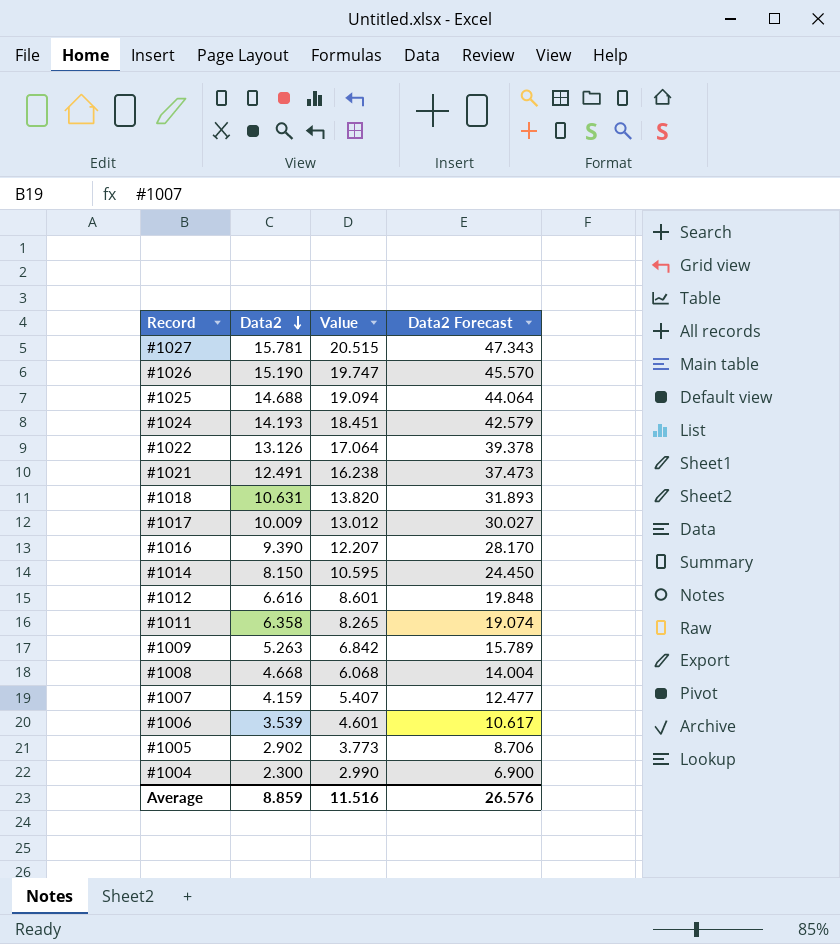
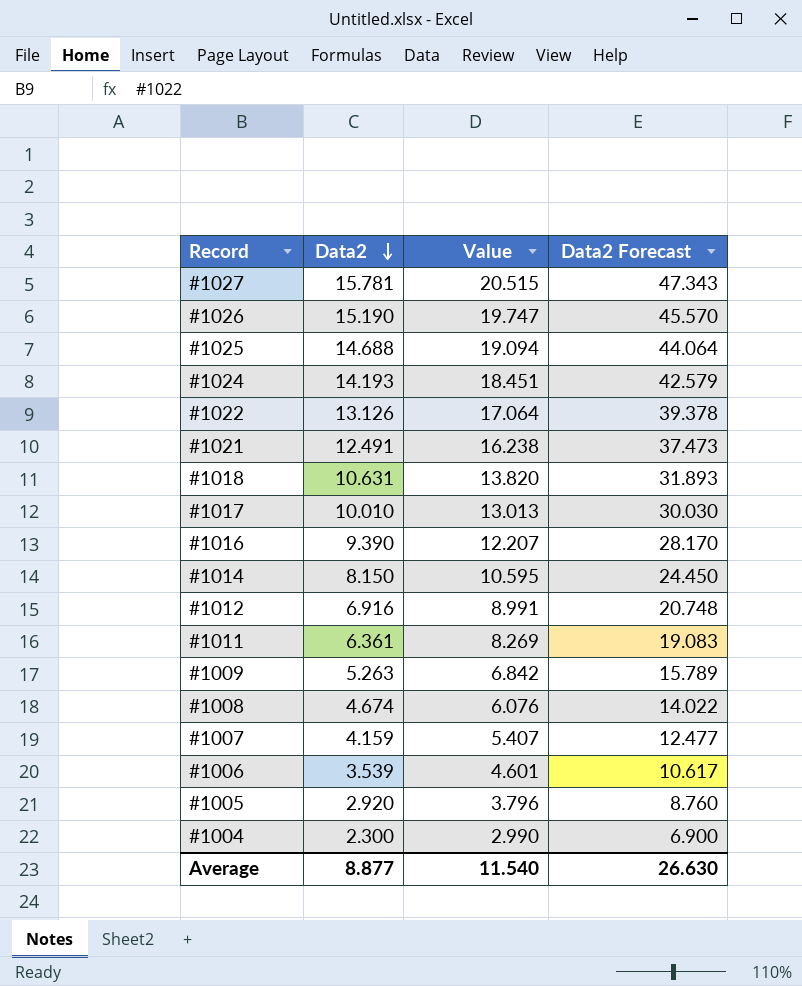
#1017 | Data2: 10.009 -> 10.010
#1017 | Value: 13.012 -> 13.013
#1017 | Data2 Forecast: 30.027 -> 30.030
#1012 | Data2: 6.616 -> 6.916
#1012 | Value: 8.601 -> 8.991
#1012 | Data2 Forecast: 19.848 -> 20.748
#1011 | Data2: 6.358 -> 6.361
#1011 | Value: 8.265 -> 8.269
#1011 | Data2 Forecast: 19.074 -> 19.083
#1008 | Data2: 4.668 -> 4.674
#1008 | Value: 6.068 -> 6.076
#1008 | Data2 Forecast: 14.004 -> 14.022
#1005 | Data2: 2.902 -> 2.920
#1005 | Value: 3.773 -> 3.796
#1005 | Data2 Forecast: 8.706 -> 8.760
Average | Data2: 8.859 -> 8.877
Average | Value: 11.516 -> 11.540
Average | Data2 Forecast: 26.576 -> 26.630

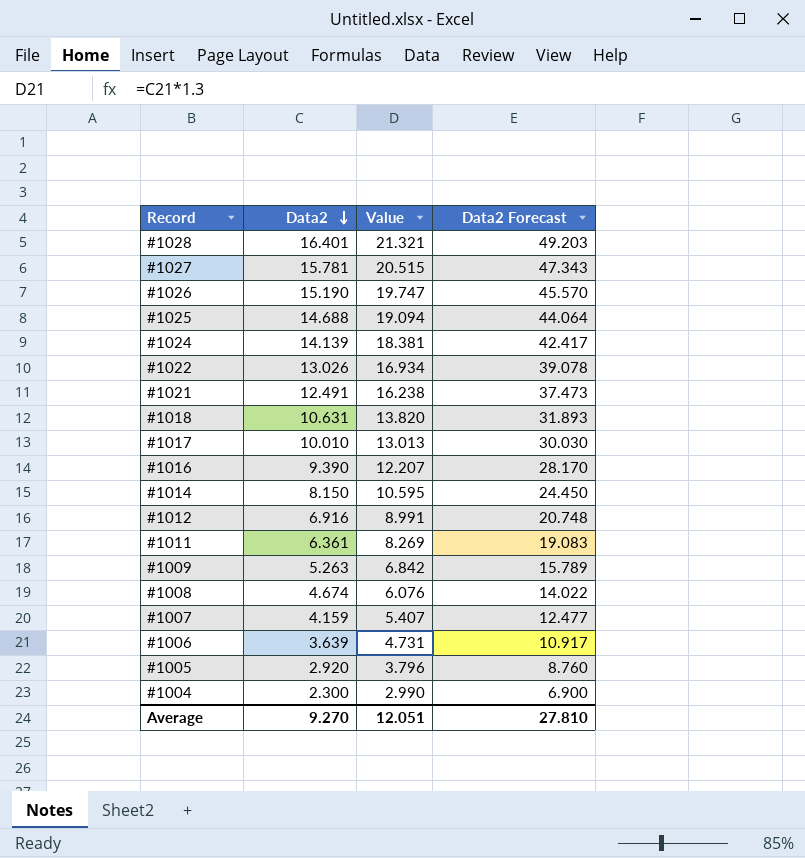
row #1028: none -> 16.401 | 21.321 | 49.203
#1024 | Data2: 14.193 -> 14.139
#1024 | Value: 18.451 -> 18.381
#1024 | Data2 Forecast: 42.579 -> 42.417
#1022 | Data2: 13.126 -> 13.026
#1022 | Value: 17.064 -> 16.934
#1022 | Data2 Forecast: 39.378 -> 39.078
#1006 | Data2: 3.539 -> 3.639
#1006 | Value: 4.601 -> 4.731
#1006 | Data2 Forecast: 10.617 -> 10.917
Average | Data2: 8.877 -> 9.270
Average | Value: 11.540 -> 12.051
Average | Data2 Forecast: 26.630 -> 27.810

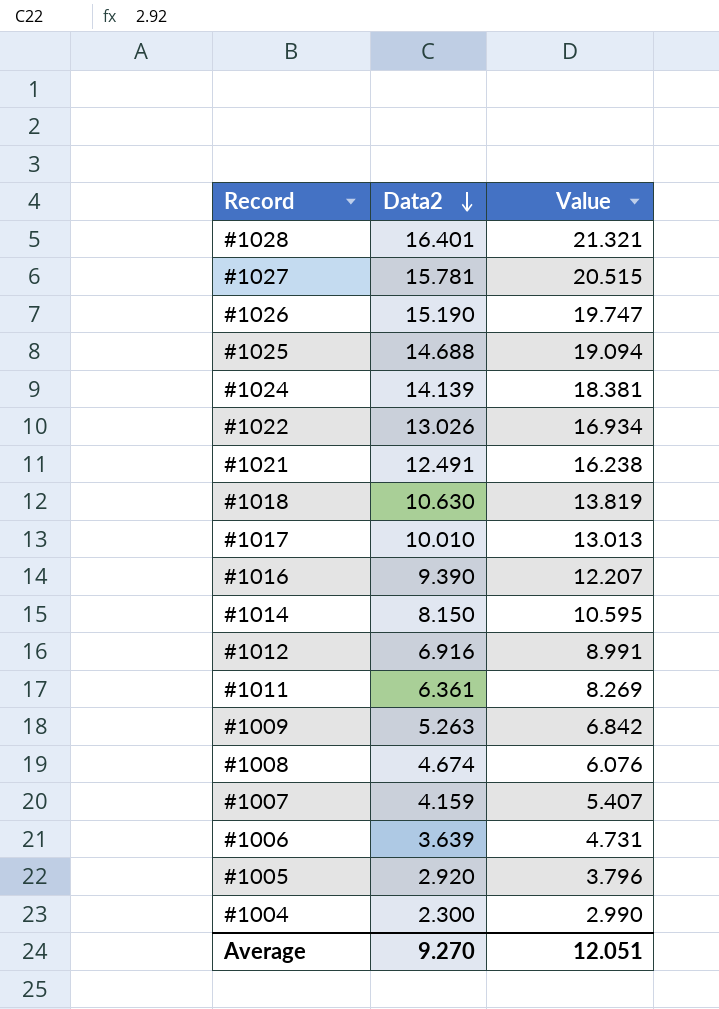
column Data2 Forecast | formula: [Data2] * 3 -> none
#1018 | Data2: 10.631 -> 10.630
#1018 | Value: 13.820 -> 13.819

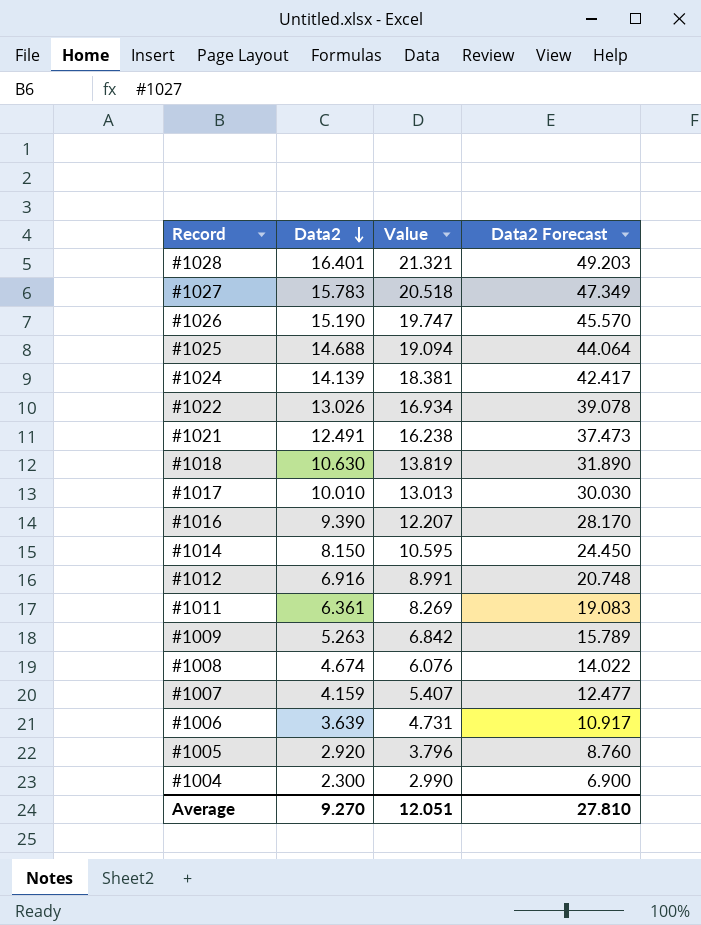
column Data2 Forecast | formula: none -> [Data2] * 3
#1027 | Data2: 15.781 -> 15.783
#1027 | Value: 20.515 -> 20.518

